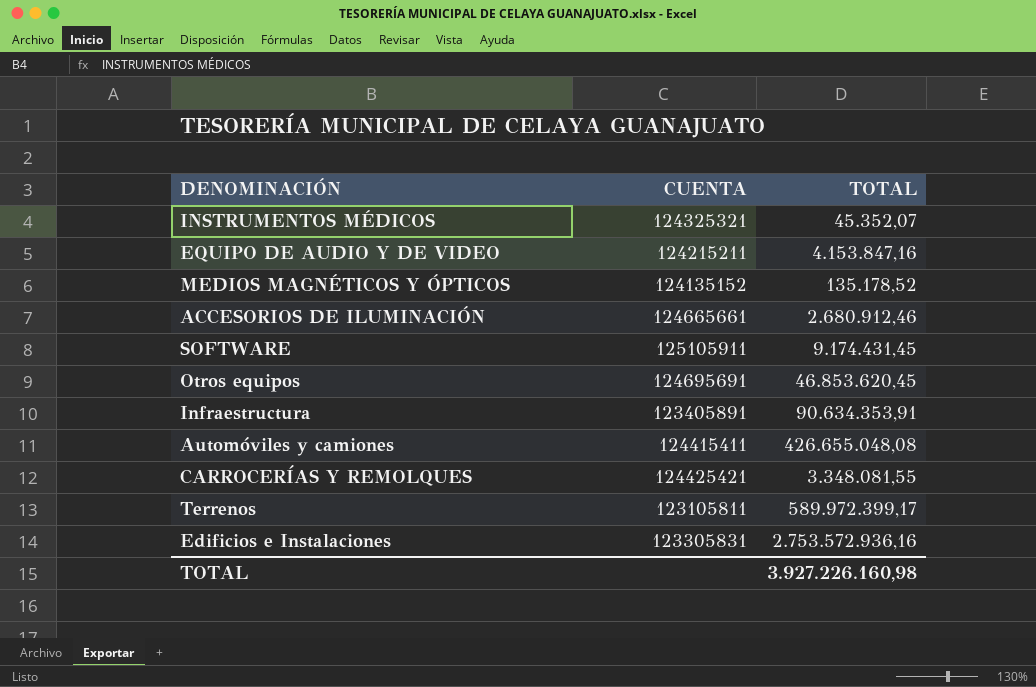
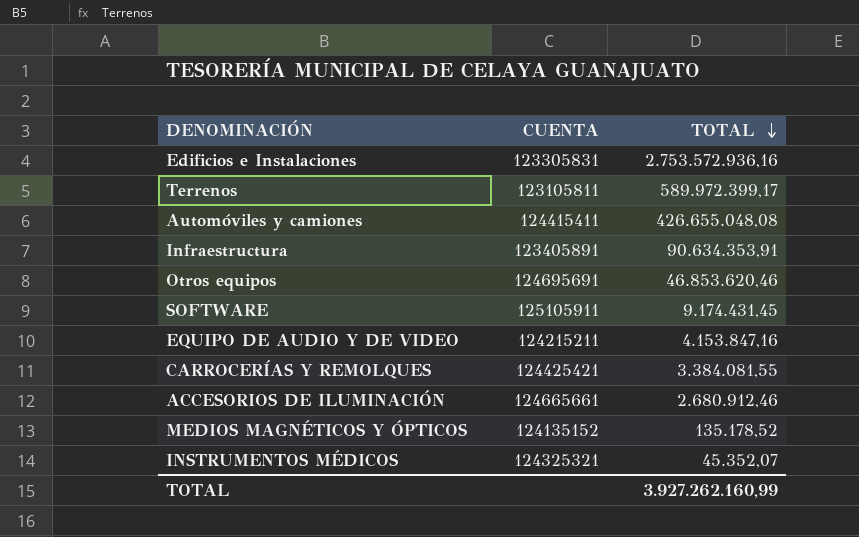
row order: none -> TOTAL descending
Otros equipos | TOTAL: 46.853.620,45 -> 46.853.620,46
CARROCERÍAS Y REMOLQUES | TOTAL: 3.348.081,55 -> 3.384.081,55
TOTAL | TOTAL: 3.927.226.160,98 -> 3.927.262.160,99

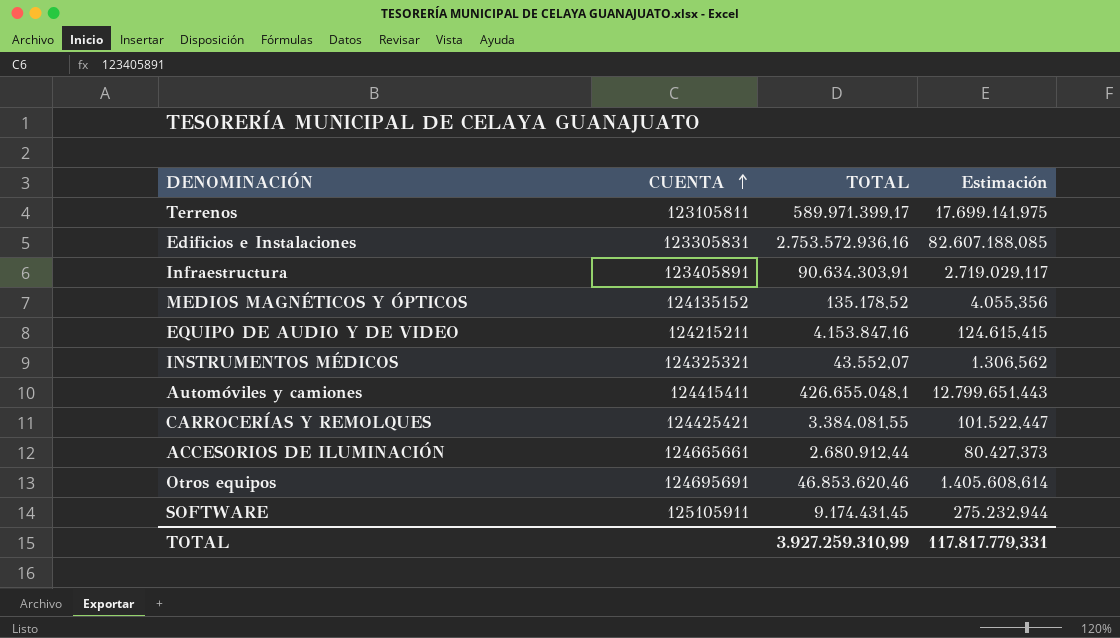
row order: TOTAL descending -> CUENTA ascending
column Estimación | formula: none -> [TOTAL] * 0,03
Terrenos | TOTAL: 589.972.399,17 -> 589.971.399,17
Infraestructura | TOTAL: 90.634.353,91 -> 90.634.303,91
INSTRUMENTOS MÉDICOS | TOTAL: 45.352,07 -> 43.552,07
Automóviles y camiones | TOTAL: 426.655.048,08 -> 426.655.048,1
ACCESORIOS DE ILUMINACIÓN | TOTAL: 2.680.912,46 -> 2.680.912,44
TOTAL | TOTAL: 3.927.262.160,99 -> 3.927.259.310,99

